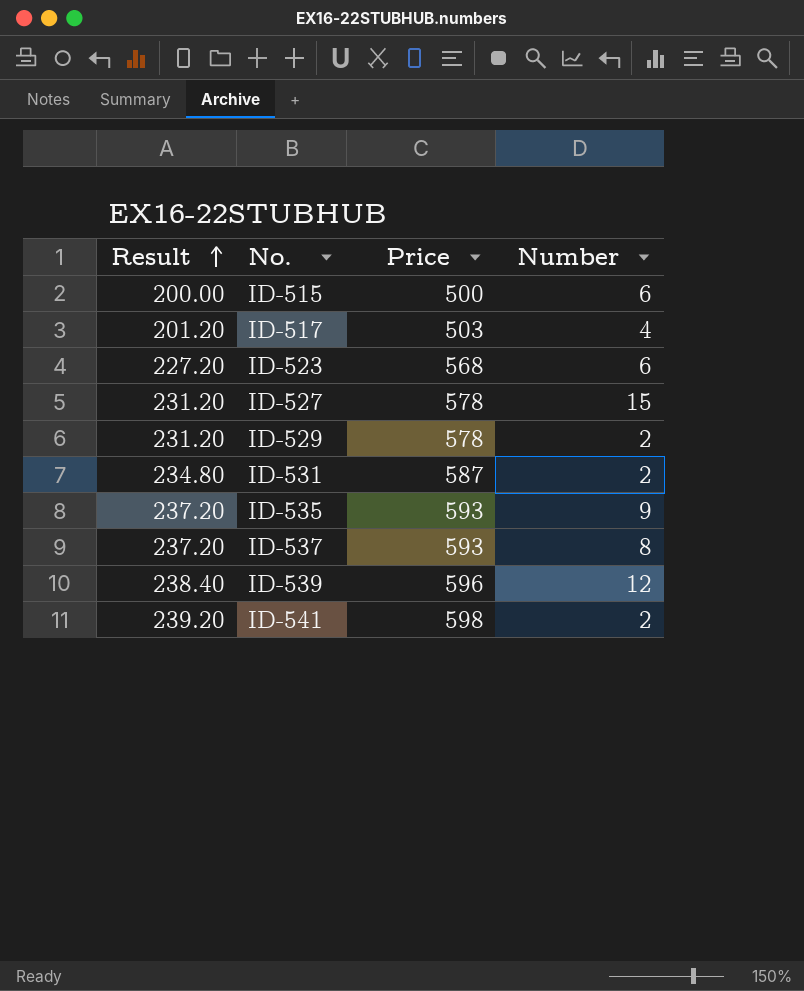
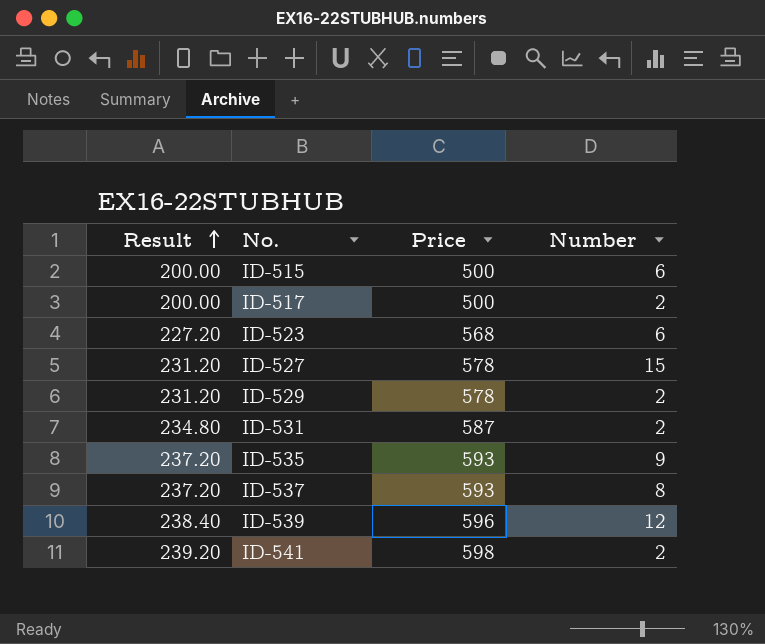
ID-517 | Result: 201.20 -> 200.00
ID-517 | Price: 503 -> 500
ID-517 | Number: 4 -> 2

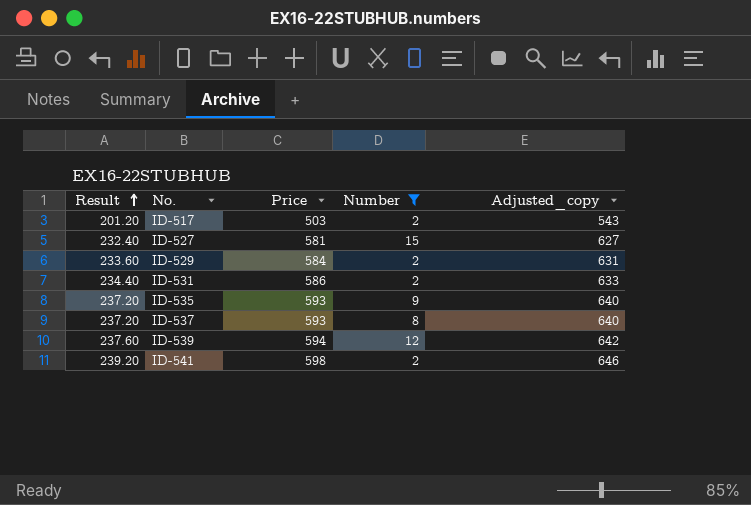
filter: none -> Number != 6
column Adjusted_copy | formula: none -> [Price] * 1.08
ID-517 | Result: 200.00 -> 201.20
ID-517 | Price: 500 -> 503
ID-527 | Result: 231.20 -> 232.40
ID-527 | Price: 578 -> 581
ID-529 | Result: 231.20 -> 233.60
ID-529 | Price: 578 -> 584
ID-531 | Result: 234.80 -> 234.40
ID-531 | Price: 587 -> 586
ID-539 | Result: 238.40 -> 237.60
ID-539 | Price: 596 -> 594

